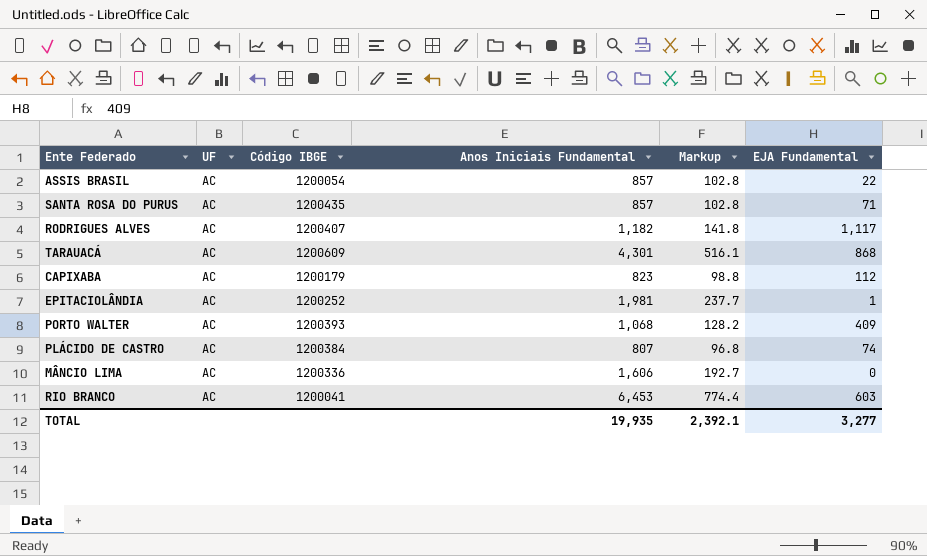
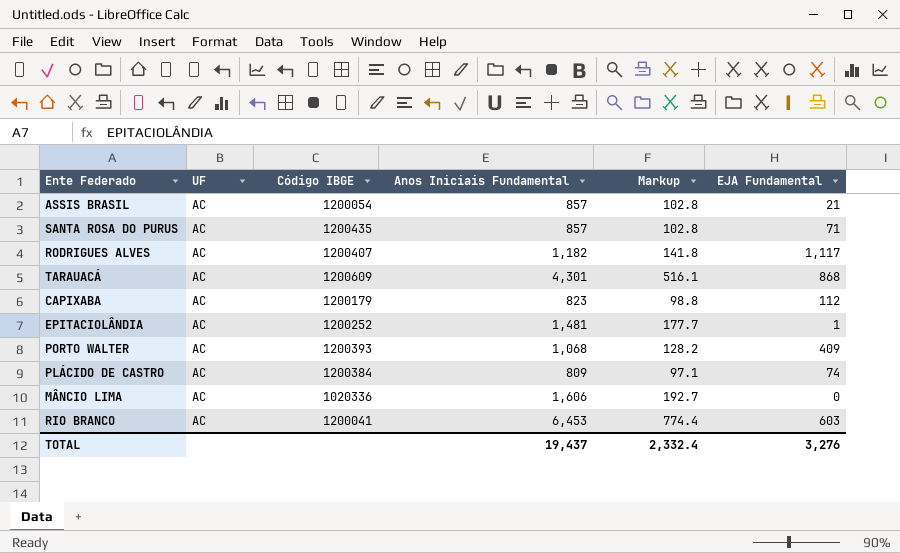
ASSIS BRASIL | EJA Fundamental: 22 -> 21
EPITACIOLÂNDIA | Anos Iniciais Fundamental: 1,981 -> 1,481
EPITACIOLÂNDIA | Markup: 237.7 -> 177.7
PLÁCIDO DE CASTRO | Anos Iniciais Fundamental: 807 -> 809
PLÁCIDO DE CASTRO | Markup: 96.8 -> 97.1
MÂNCIO LIMA | Código IBGE: 1200336 -> 1020336
TOTAL | Anos Iniciais Fundamental: 19,935 -> 19,437
TOTAL | Markup: 2,392.1 -> 2,332.4
TOTAL | EJA Fundamental: 3,277 -> 3,276

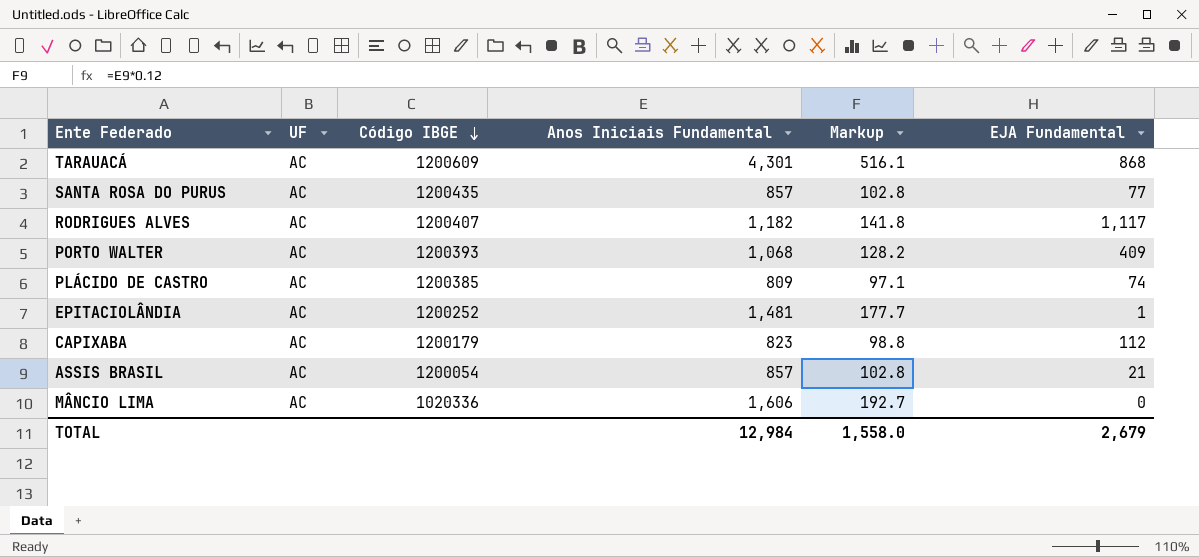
row order: none -> Código IBGE descending
row RIO BRANCO: AC | 1200041 | 6,453 | 774.4 | 603 -> none
SANTA ROSA DO PURUS | EJA Fundamental: 71 -> 77
PLÁCIDO DE CASTRO | Código IBGE: 1200384 -> 1200385
TOTAL | Anos Iniciais Fundamental: 19,437 -> 12,984
TOTAL | Markup: 2,332.4 -> 1,558.0
TOTAL | EJA Fundamental: 3,276 -> 2,679

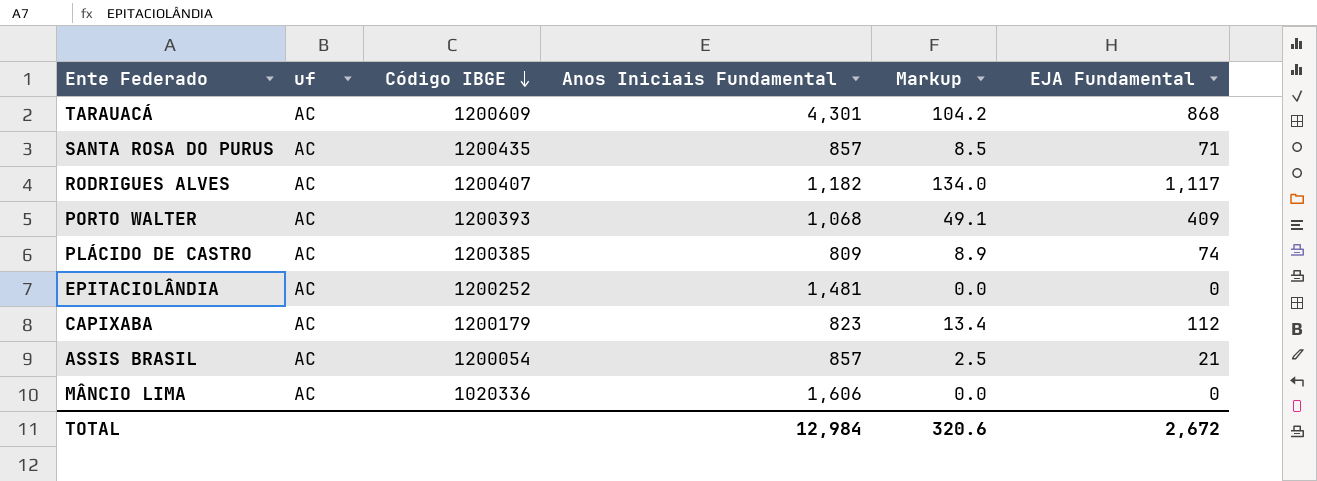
column name: UF -> uf
column Markup | formula: [Anos Iniciais Fundamental] * 0.12 -> [EJA Fundamental] * 0.12
SANTA ROSA DO PURUS | EJA Fundamental: 77 -> 71
EPITACIOLÂNDIA | EJA Fundamental: 1 -> 0
TOTAL | Markup: 1,558.0 -> 320.6
TOTAL | EJA Fundamental: 2,679 -> 2,672

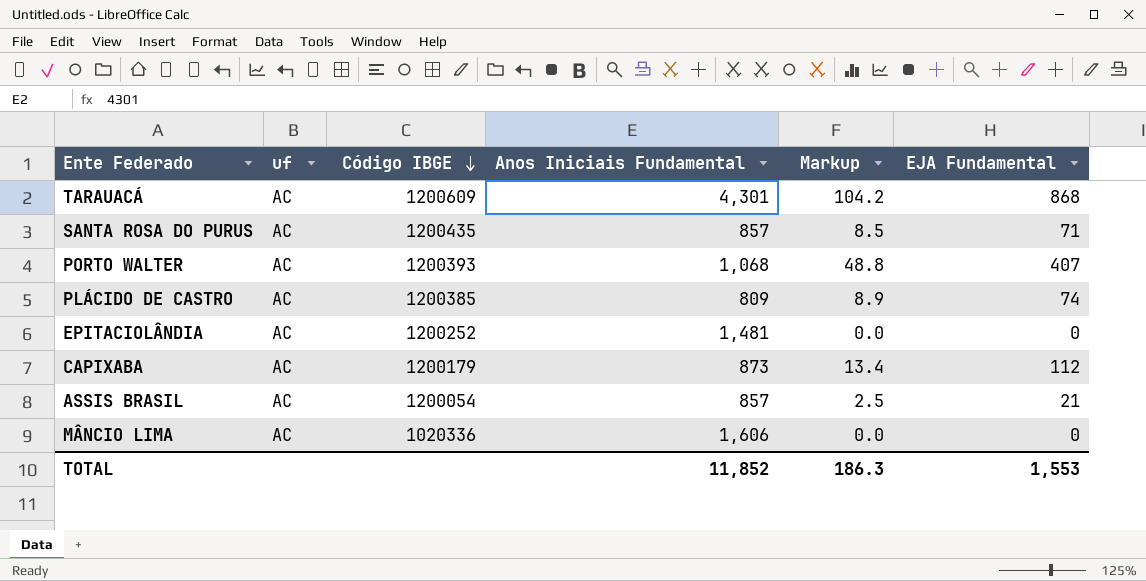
row RODRIGUES ALVES: AC | 1200407 | 1,182 | 134.0 | 1,117 -> none
PORTO WALTER | Markup: 49.1 -> 48.8
PORTO WALTER | EJA Fundamental: 409 -> 407
CAPIXABA | Anos Iniciais Fundamental: 823 -> 873
TOTAL | Anos Iniciais Fundamental: 12,984 -> 11,852
TOTAL | Markup: 320.6 -> 186.3
TOTAL | EJA Fundamental: 2,672 -> 1,553

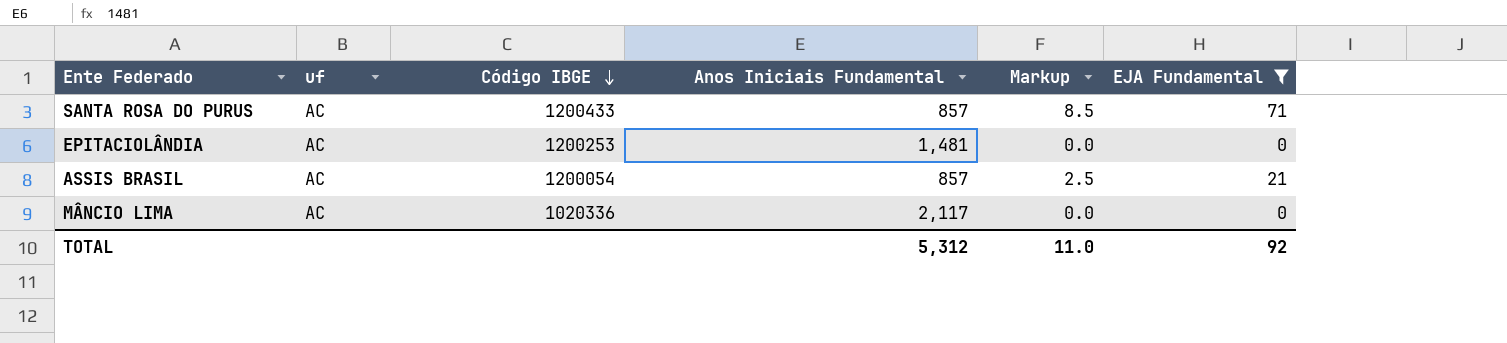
filter: none -> EJA Fundamental <= 71
SANTA ROSA DO PURUS | Código IBGE: 1200435 -> 1200433
EPITACIOLÂNDIA | Código IBGE: 1200252 -> 1200253
MÂNCIO LIMA | Anos Iniciais Fundamental: 1,606 -> 2,117
TOTAL | Anos Iniciais Fundamental: 11,852 -> 5,312
TOTAL | Markup: 186.3 -> 11.0
TOTAL | EJA Fundamental: 1,553 -> 92

